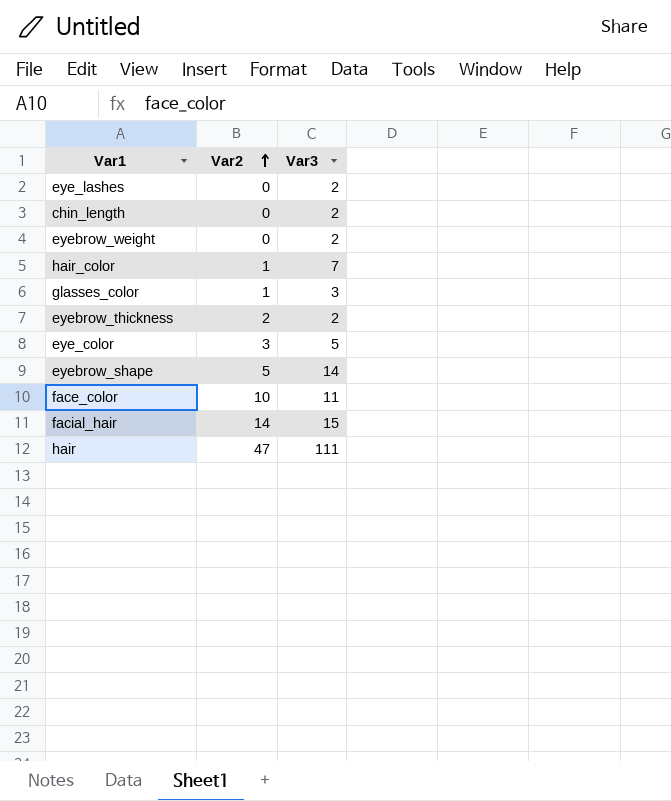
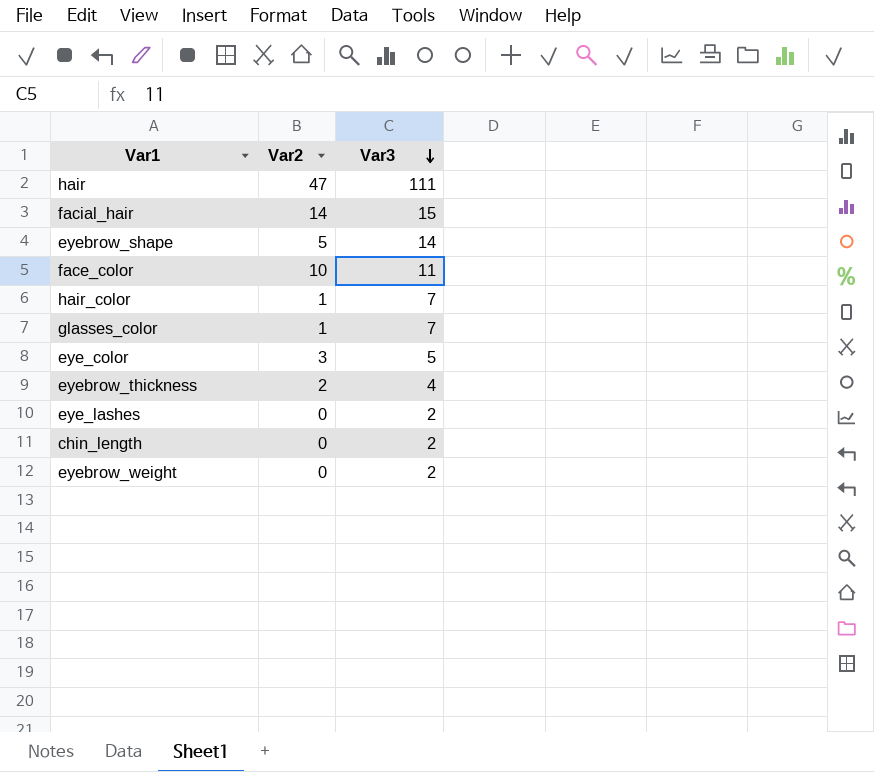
row order: Var2 ascending -> Var3 descending
glasses_color | Var3: 3 -> 7
eyebrow_thickness | Var3: 2 -> 4

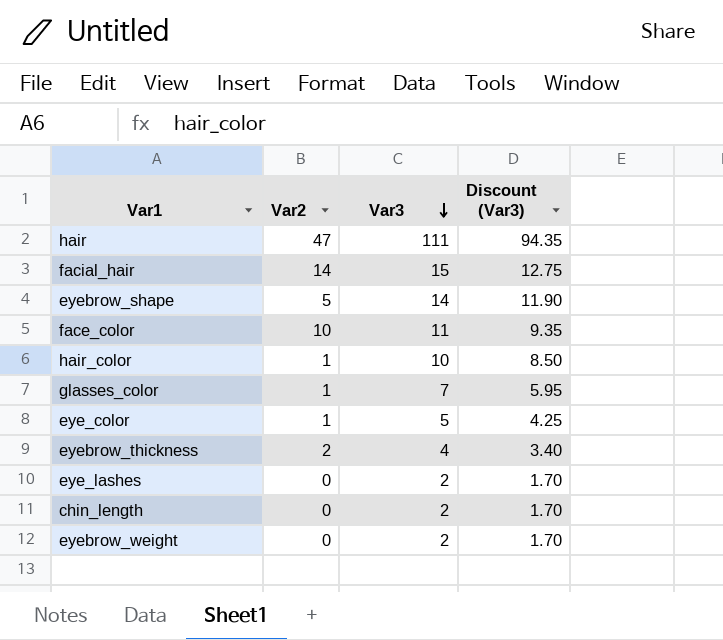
column Discount (Var3) | formula: none -> [Var3] * 0.85
hair_color | Var3: 7 -> 10
eye_color | Var2: 3 -> 1

